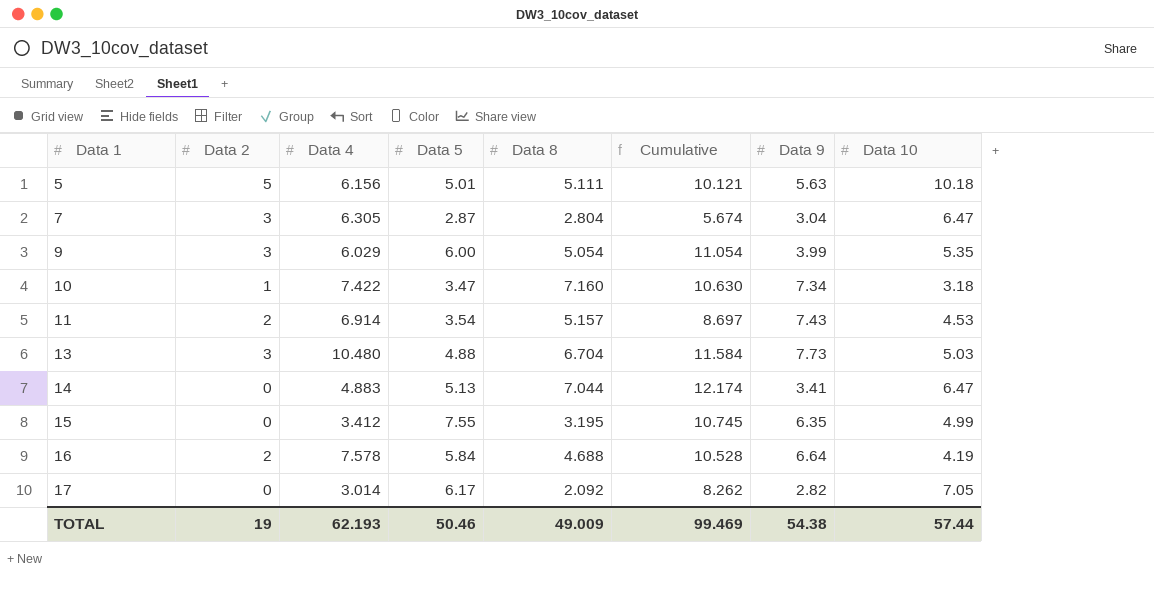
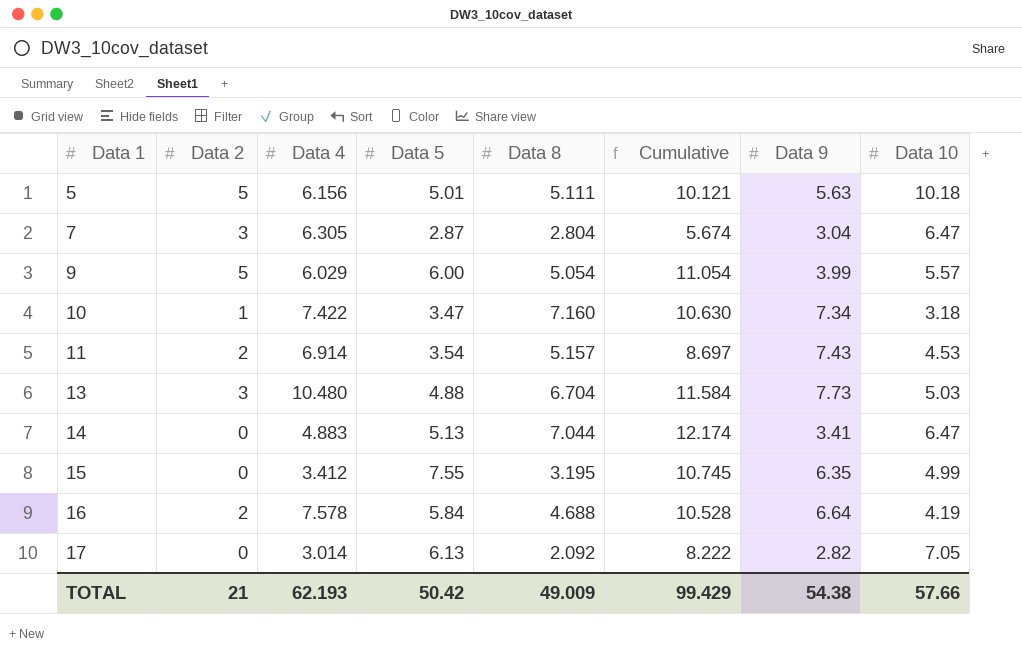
9 | Data 2: 3 -> 5
9 | Data 10: 5.35 -> 5.57
17 | Data 5: 6.17 -> 6.13
17 | Cumulative: 8.262 -> 8.222
TOTAL | Data 2: 19 -> 21
TOTAL | Data 5: 50.46 -> 50.42
TOTAL | Cumulative: 99.469 -> 99.429
TOTAL | Data 10: 57.44 -> 57.66

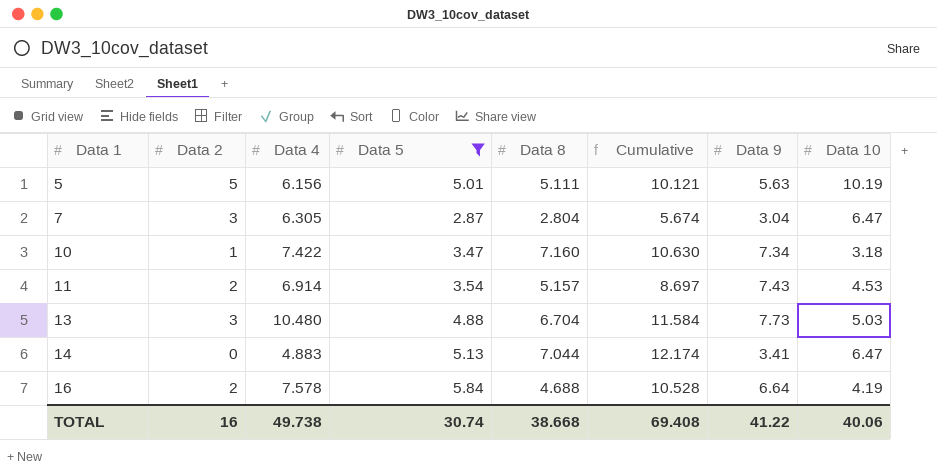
filter: none -> Data 5 <= 5.84
5 | Data 10: 10.18 -> 10.19
TOTAL | Data 2: 21 -> 16
TOTAL | Data 4: 62.193 -> 49.738
TOTAL | Data 5: 50.42 -> 30.74
TOTAL | Data 8: 49.009 -> 38.668
TOTAL | Cumulative: 99.429 -> 69.408
TOTAL | Data 9: 54.38 -> 41.22
TOTAL | Data 10: 57.66 -> 40.06

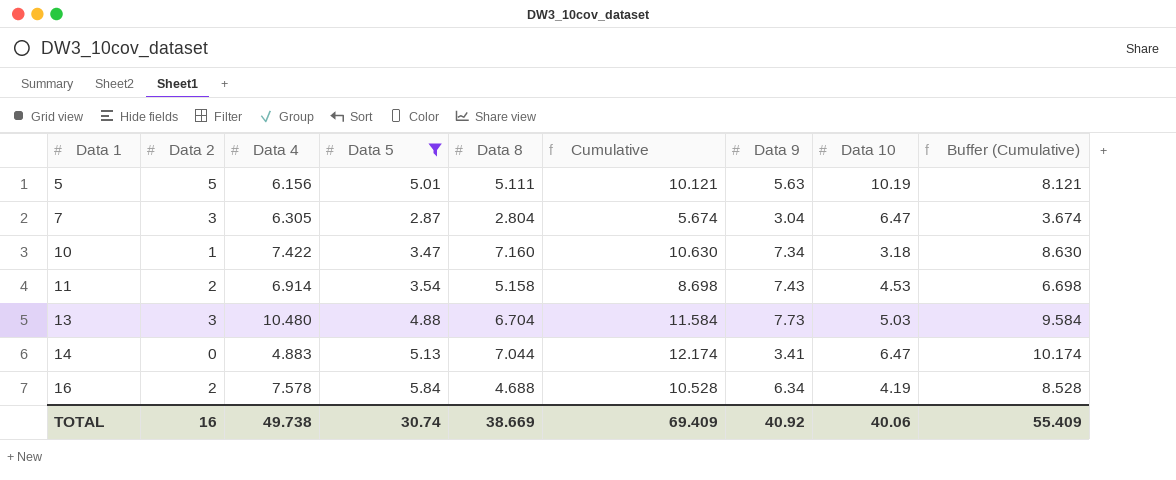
column Buffer (Cumulative) | formula: none -> [Cumulative] - 2
11 | Data 8: 5.157 -> 5.158
11 | Cumulative: 8.697 -> 8.698
16 | Data 9: 6.64 -> 6.34
TOTAL | Data 8: 38.668 -> 38.669
TOTAL | Cumulative: 69.408 -> 69.409
TOTAL | Data 9: 41.22 -> 40.92

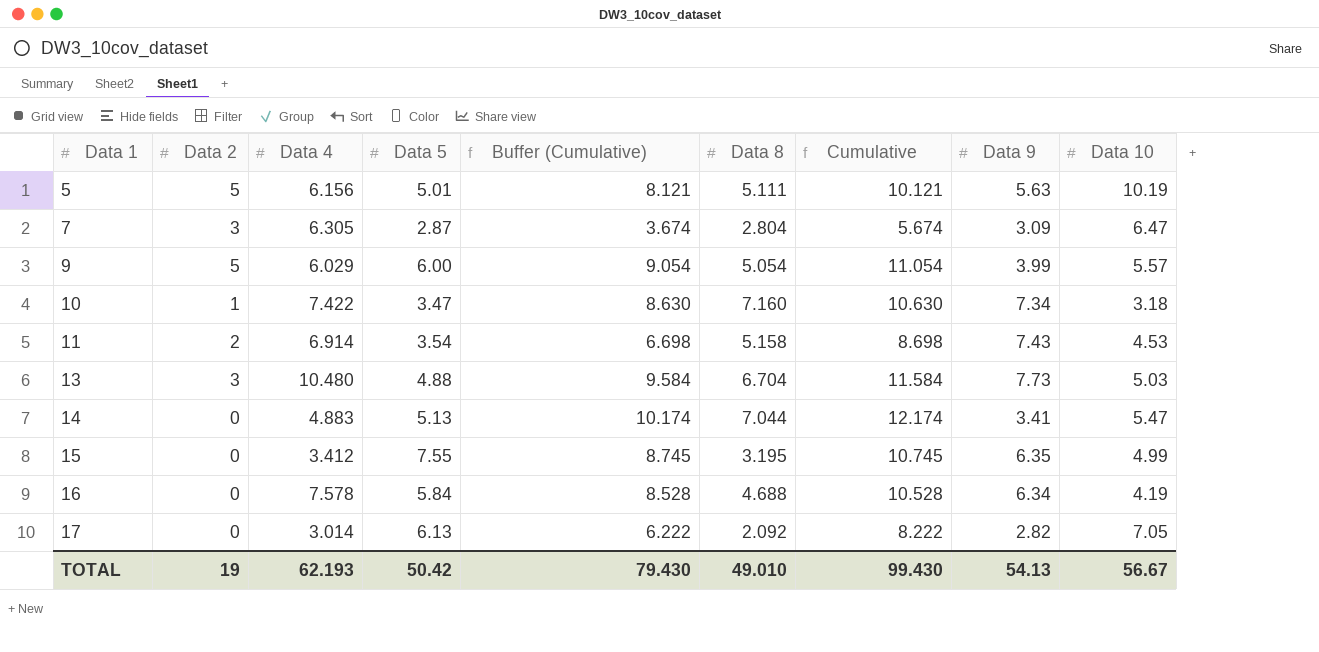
filter: Data 5 <= 5.84 -> none
column Buffer (Cumulative) | position: 9 -> 5
7 | Data 9: 3.04 -> 3.09
14 | Data 10: 6.47 -> 5.47
16 | Data 2: 2 -> 0
TOTAL | Data 2: 16 -> 19
TOTAL | Data 4: 49.738 -> 62.193
TOTAL | Data 5: 30.74 -> 50.42
TOTAL | Buffer (Cumulative): 55.409 -> 79.430
TOTAL | Data 8: 38.669 -> 49.010
TOTAL | Cumulative: 69.409 -> 99.430
TOTAL | Data 9: 40.92 -> 54.13
TOTAL | Data 10: 40.06 -> 56.67

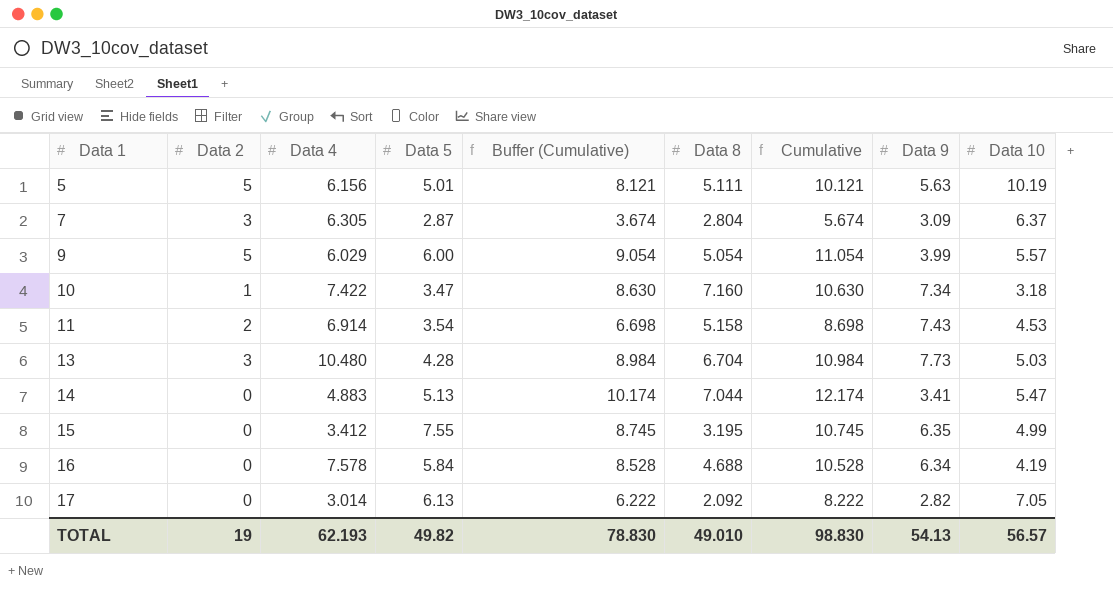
7 | Data 10: 6.47 -> 6.37
13 | Data 5: 4.88 -> 4.28
13 | Buffer (Cumulative): 9.584 -> 8.984
13 | Cumulative: 11.584 -> 10.984
TOTAL | Data 5: 50.42 -> 49.82
TOTAL | Buffer (Cumulative): 79.430 -> 78.830
TOTAL | Cumulative: 99.430 -> 98.830
TOTAL | Data 10: 56.67 -> 56.57

